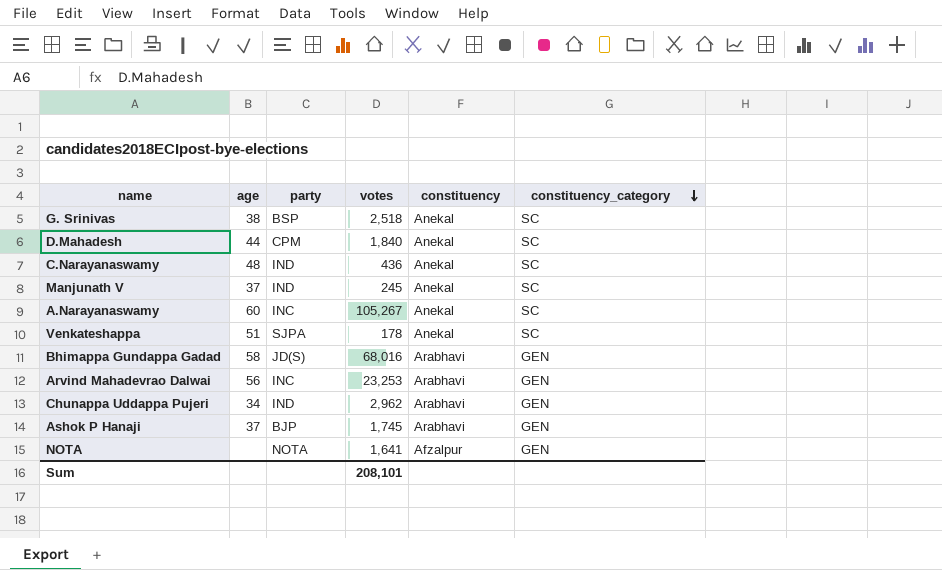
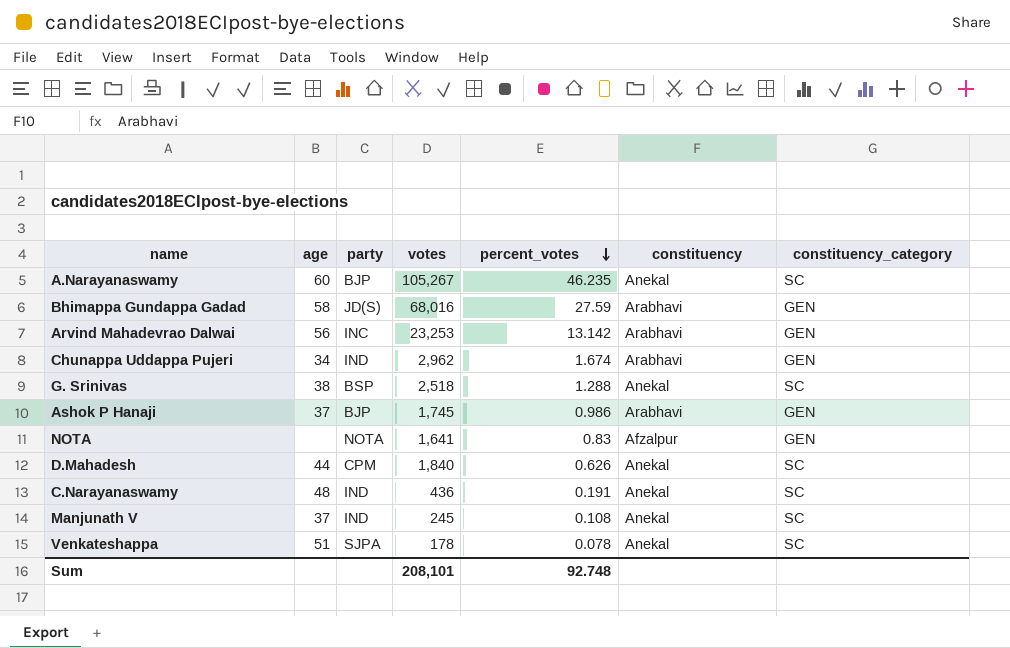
row order: constituency_category descending -> percent_votes descending
column percent_votes | position: none -> 5
A.Narayanaswamy | party: INC -> BJP

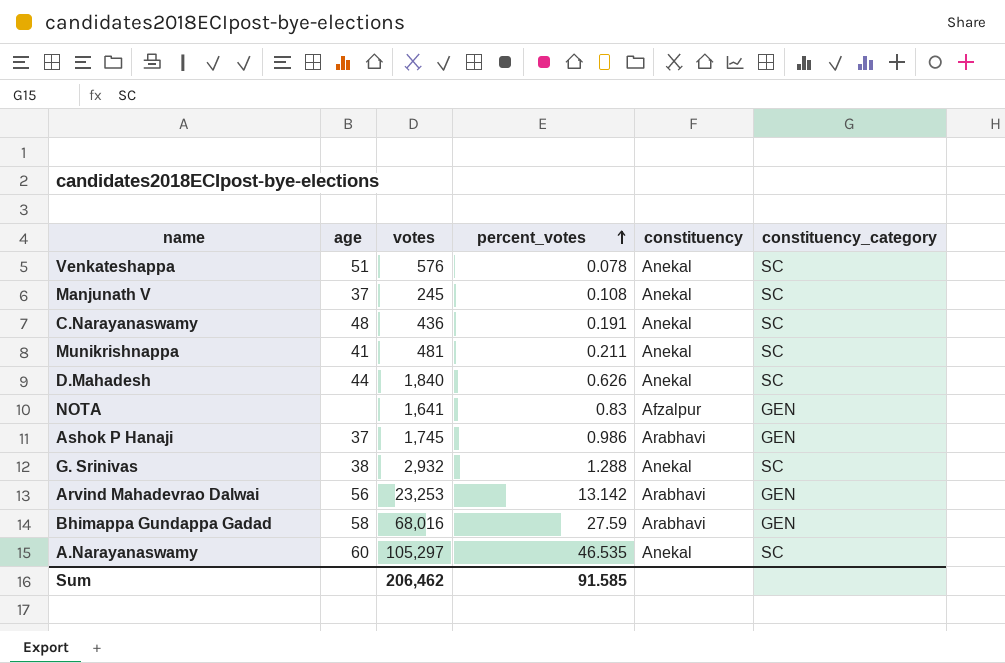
row order: percent_votes descending -> percent_votes ascending
column party | position: 3 -> none
row Chunappa Uddappa Pujeri: 34 | IND | 2,962 | 1.674 | Arabhavi | GEN -> none
Venkateshappa | votes: 178 -> 576
row Munikrishnappa: none -> 41 | 481 | 0.211 | Anekal | SC
G. Srinivas | votes: 2,518 -> 2,932
A.Narayanaswamy | votes: 105,267 -> 105,297
A.Narayanaswamy | percent_votes: 46.235 -> 46.535
Sum | votes: 208,101 -> 206,462
Sum | percent_votes: 92.748 -> 91.585

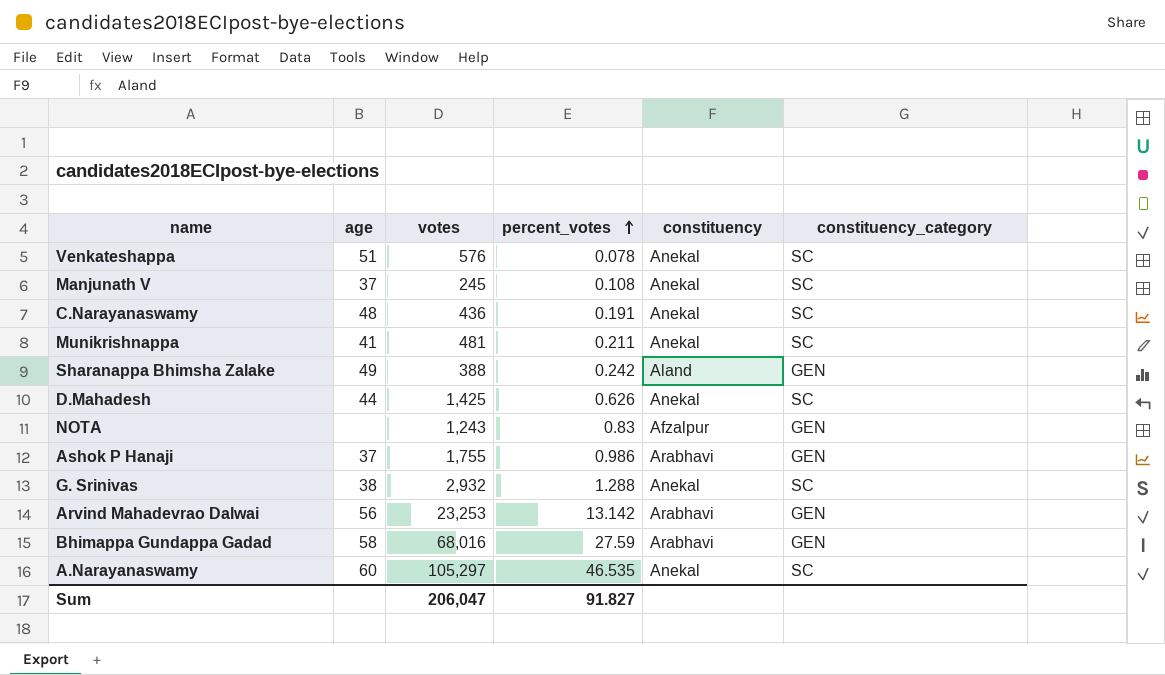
row Sharanappa Bhimsha Zalake: none -> 49 | 388 | 0.242 | Aland | GEN
D.Mahadesh | votes: 1,840 -> 1,425
NOTA | votes: 1,641 -> 1,243
Ashok P Hanaji | votes: 1,745 -> 1,755
Sum | votes: 206,462 -> 206,047
Sum | percent_votes: 91.585 -> 91.827

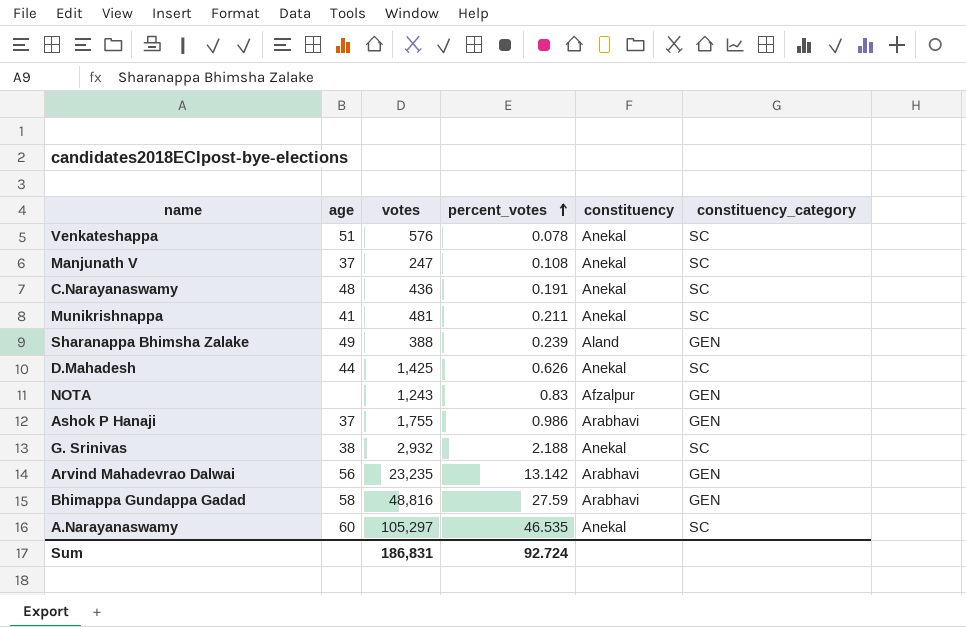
Manjunath V | votes: 245 -> 247
Sharanappa Bhimsha Zalake | percent_votes: 0.242 -> 0.239
G. Srinivas | percent_votes: 1.288 -> 2.188
Arvind Mahadevrao Dalwai | votes: 23,253 -> 23,235
Bhimappa Gundappa Gadad | votes: 68,016 -> 48,816
Sum | votes: 206,047 -> 186,831
Sum | percent_votes: 91.827 -> 92.724

